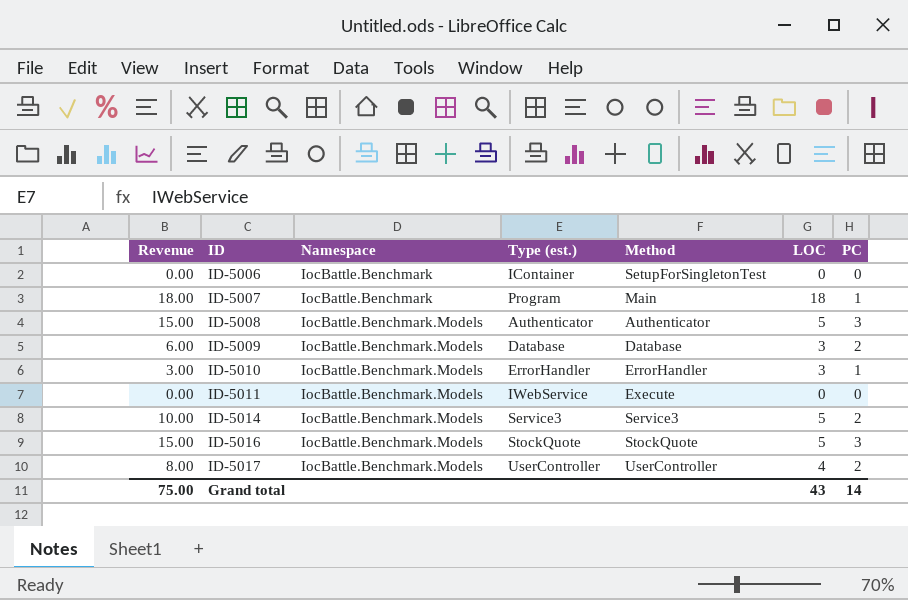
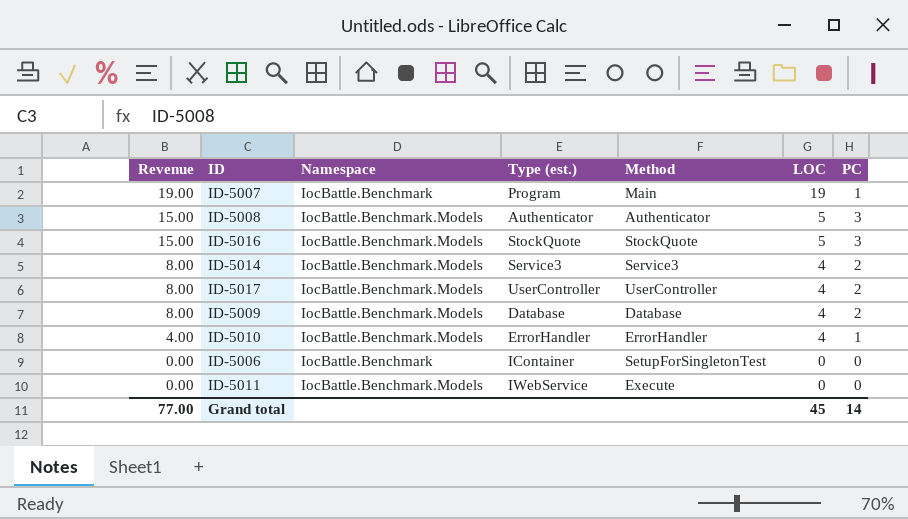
row order: ID ascending -> Revenue descending
ID-5007 | Revenue: 18.00 -> 19.00
ID-5007 | LOC: 18 -> 19
ID-5014 | Revenue: 10.00 -> 8.00
ID-5014 | LOC: 5 -> 4
ID-5009 | Revenue: 6.00 -> 8.00
ID-5009 | LOC: 3 -> 4
ID-5010 | Revenue: 3.00 -> 4.00
ID-5010 | LOC: 3 -> 4
Grand total | Revenue: 75.00 -> 77.00
Grand total | LOC: 43 -> 45

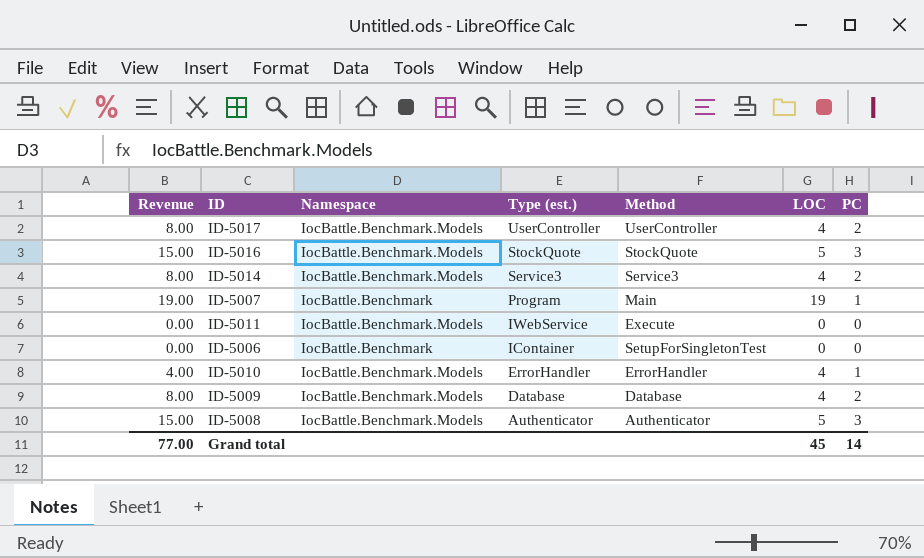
row order: Revenue descending -> Type (est.) descending

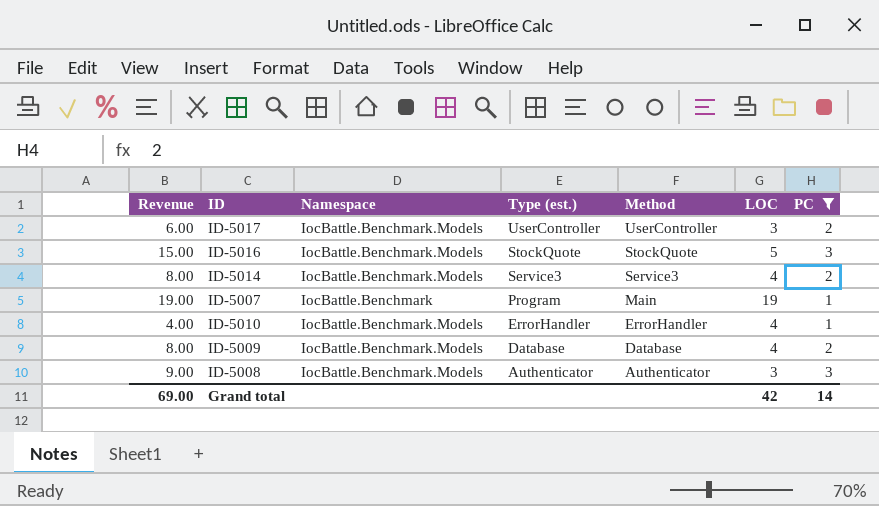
filter: none -> PC != 0
ID-5017 | Revenue: 8.00 -> 6.00
ID-5017 | LOC: 4 -> 3
ID-5008 | Revenue: 15.00 -> 9.00
ID-5008 | LOC: 5 -> 3
Grand total | Revenue: 77.00 -> 69.00
Grand total | LOC: 45 -> 42

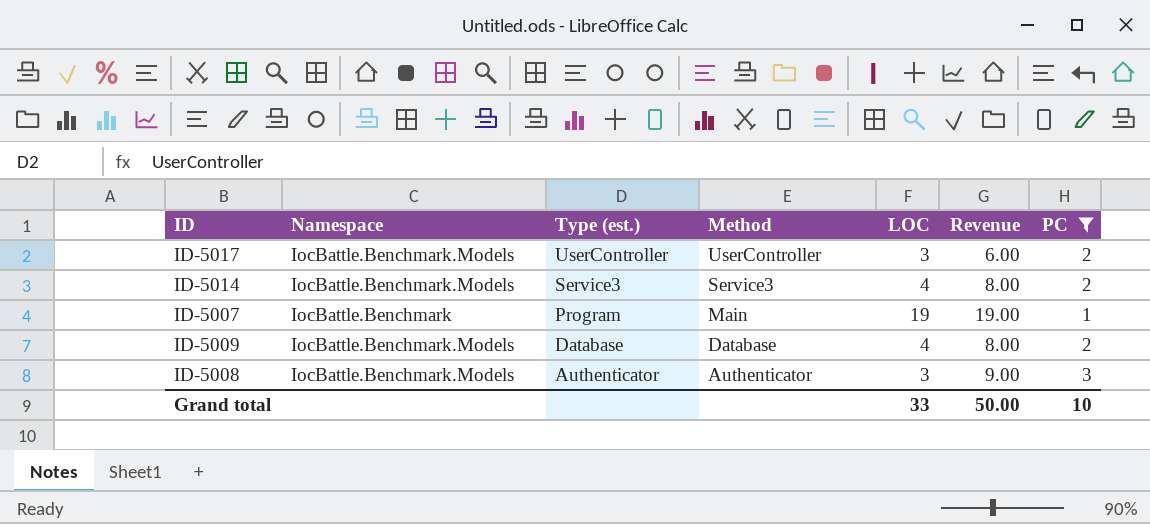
column Revenue | position: 1 -> 6
row ID-5016: 15.00 | IocBattle.Benchmark.Models | StockQuote | StockQuote | 5 | 3 -> none
row ID-5010: 4.00 | IocBattle.Benchmark.Models | ErrorHandler | ErrorHandler | 4 | 1 -> none
Grand total | LOC: 42 -> 33
Grand total | Revenue: 69.00 -> 50.00
Grand total | PC: 14 -> 10

